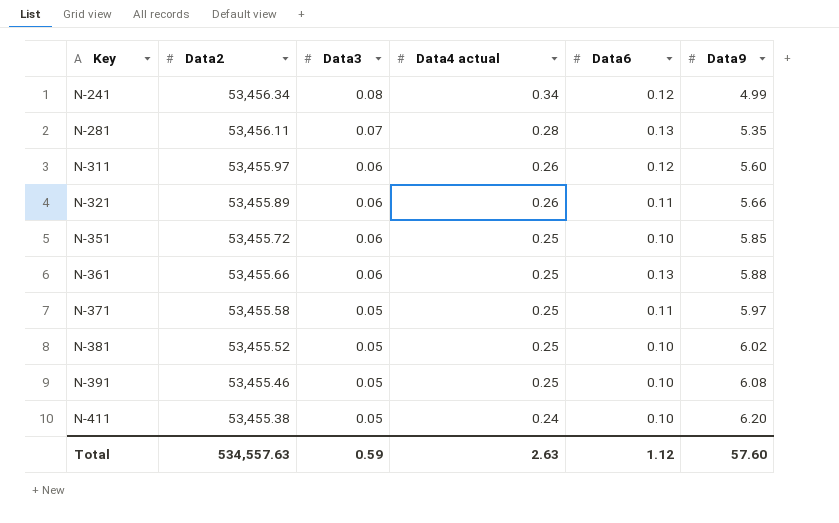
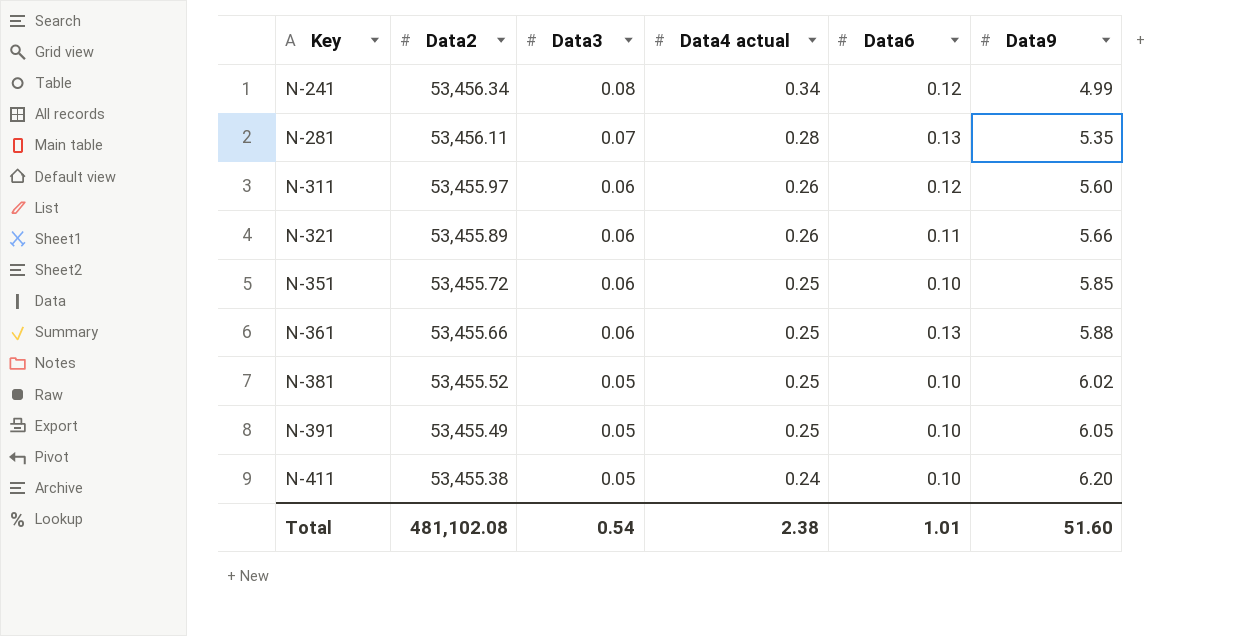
row N-371: 53,455.58 | 0.05 | 0.25 | 0.11 | 5.97 -> none
N-391 | Data2: 53,455.46 -> 53,455.49
N-391 | Data9: 6.08 -> 6.05
Total | Data2: 534,557.63 -> 481,102.08
Total | Data3: 0.59 -> 0.54
Total | Data4 actual: 2.63 -> 2.38
Total | Data6: 1.12 -> 1.01
Total | Data9: 57.60 -> 51.60

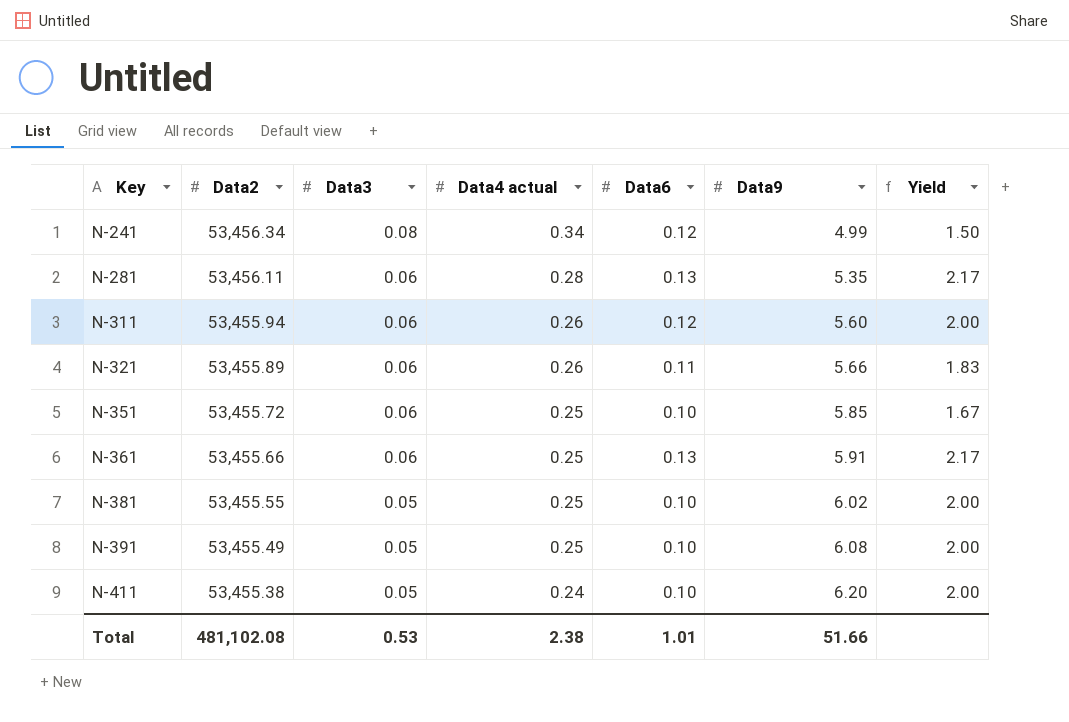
column Yield | formula: none -> [Data6] / [Data3]
N-281 | Data3: 0.07 -> 0.06
N-311 | Data2: 53,455.97 -> 53,455.94
N-361 | Data9: 5.88 -> 5.91
N-381 | Data2: 53,455.52 -> 53,455.55
N-391 | Data9: 6.05 -> 6.08
Total | Data3: 0.54 -> 0.53
Total | Data9: 51.60 -> 51.66

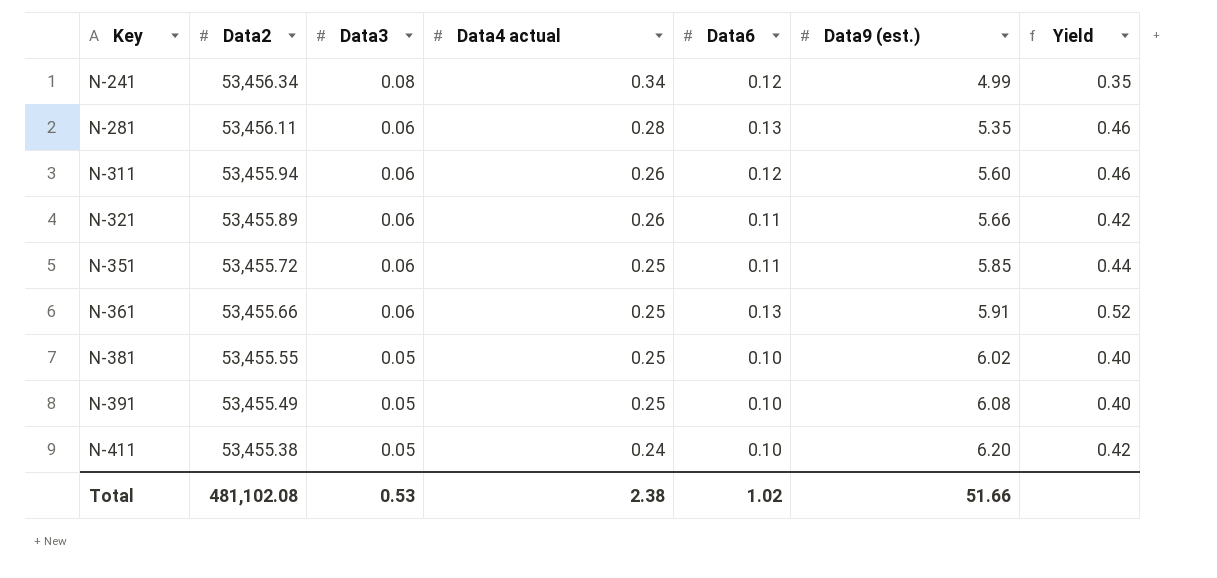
column name: Data9 -> Data9 (est.)
column Yield | formula: [Data6] / [Data3] -> [Data6] / [Data4 actual]
N-351 | Data6: 0.10 -> 0.11
Total | Data6: 1.01 -> 1.02

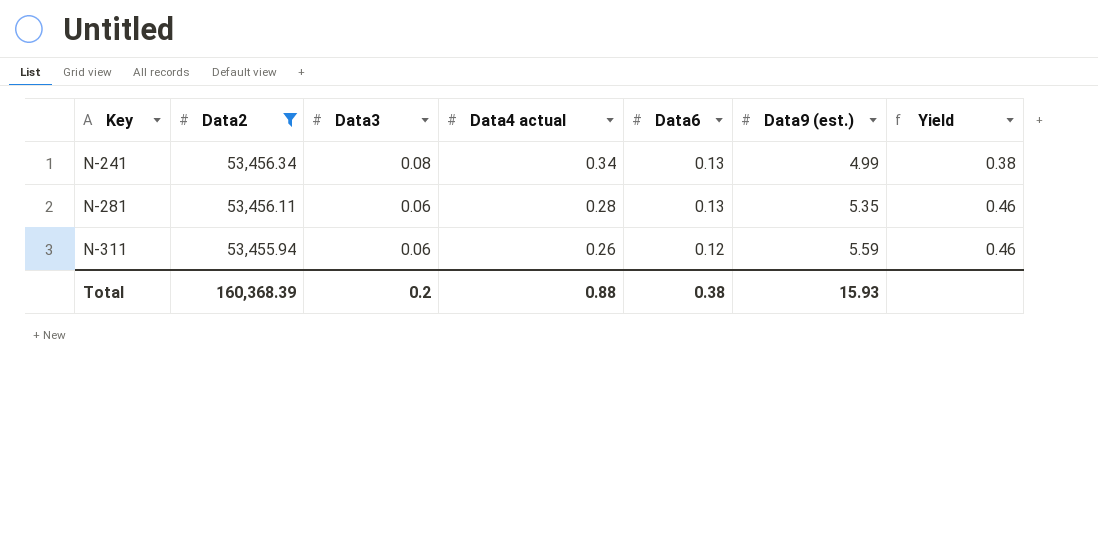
filter: none -> Data2 >= 53,455.94
N-241 | Data6: 0.12 -> 0.13
N-241 | Yield: 0.35 -> 0.38
N-311 | Data9 (est.): 5.60 -> 5.59
Total | Data2: 481,102.08 -> 160,368.39
Total | Data3: 0.53 -> 0.2
Total | Data4 actual: 2.38 -> 0.88
Total | Data6: 1.02 -> 0.38
Total | Data9 (est.): 51.66 -> 15.93

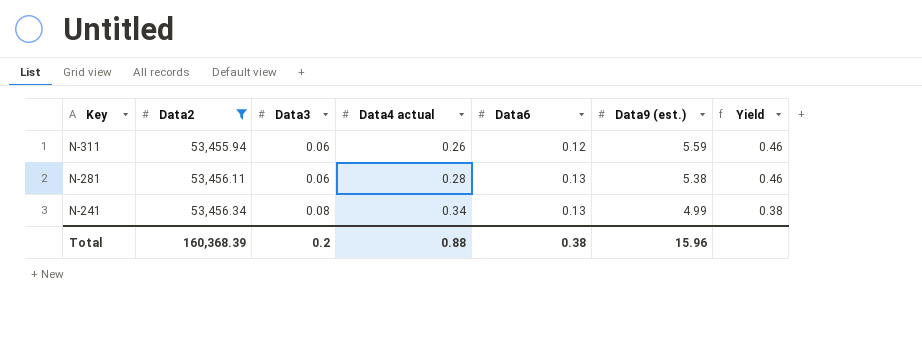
row order: Key ascending -> Key descending
N-281 | Data9 (est.): 5.35 -> 5.38
Total | Data9 (est.): 15.93 -> 15.96

